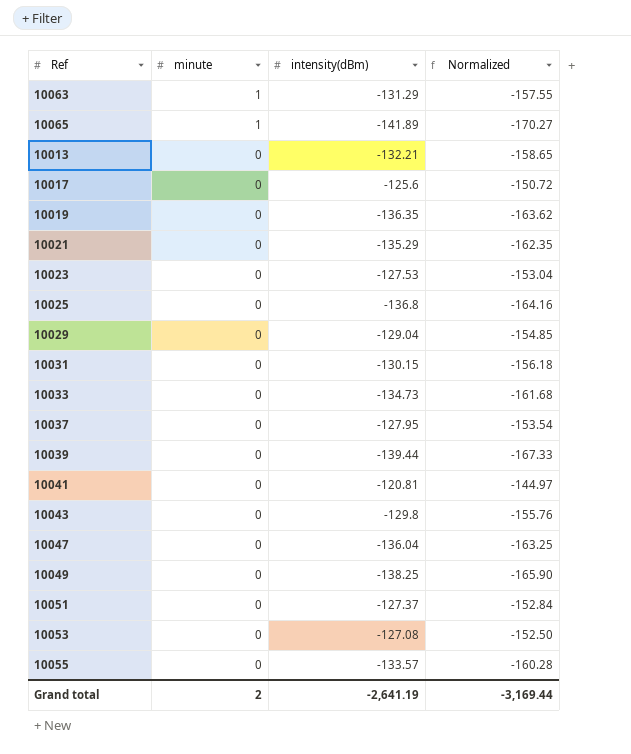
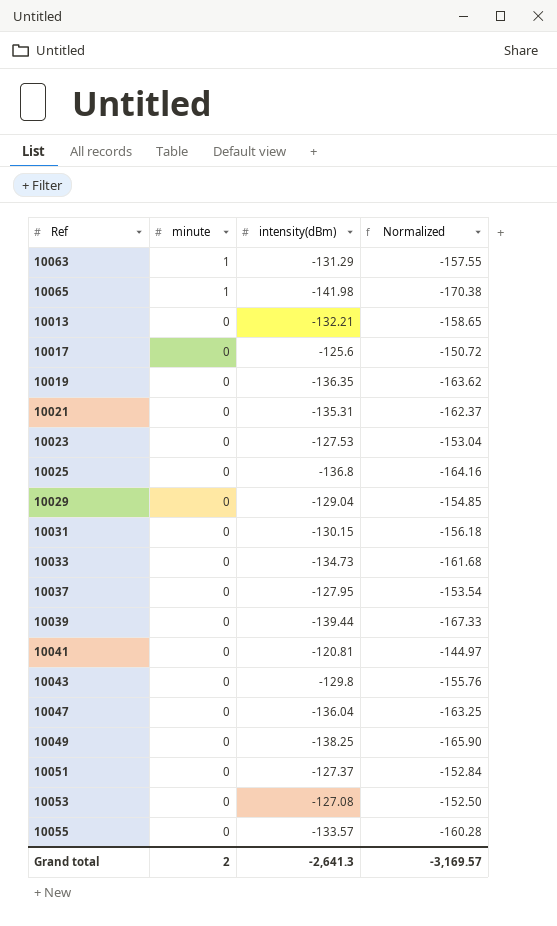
10065 | intensity(dBm): -141.89 -> -141.98
10065 | Normalized: -170.27 -> -170.38
10021 | intensity(dBm): -135.29 -> -135.31
10021 | Normalized: -162.35 -> -162.37
Grand total | intensity(dBm): -2,641.19 -> -2,641.3
Grand total | Normalized: -3,169.44 -> -3,169.57

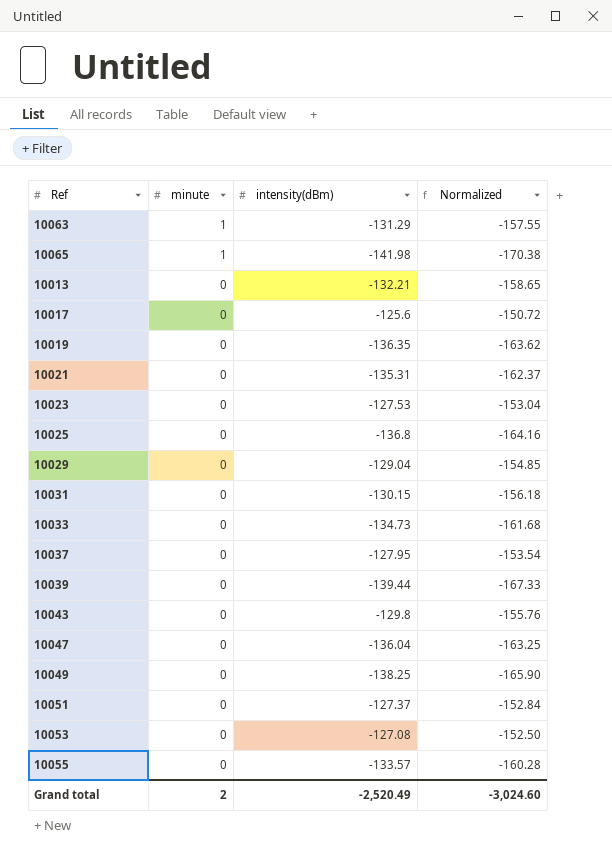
row 10041: 0 | -120.81 | -144.97 -> none
Grand total | intensity(dBm): -2,641.3 -> -2,520.49
Grand total | Normalized: -3,169.57 -> -3,024.60

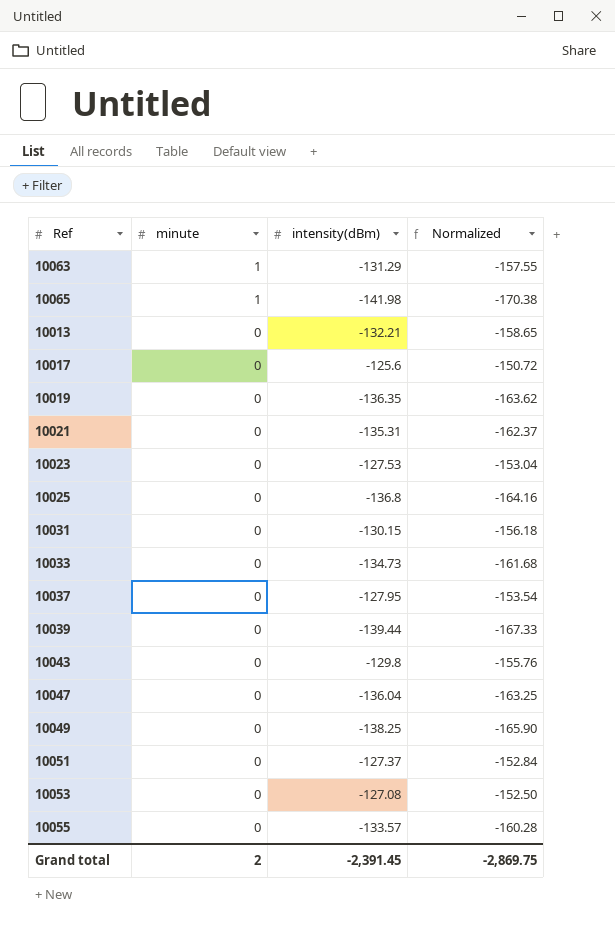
row 10029: 0 | -129.04 | -154.85 -> none
Grand total | intensity(dBm): -2,520.49 -> -2,391.45
Grand total | Normalized: -3,024.60 -> -2,869.75

